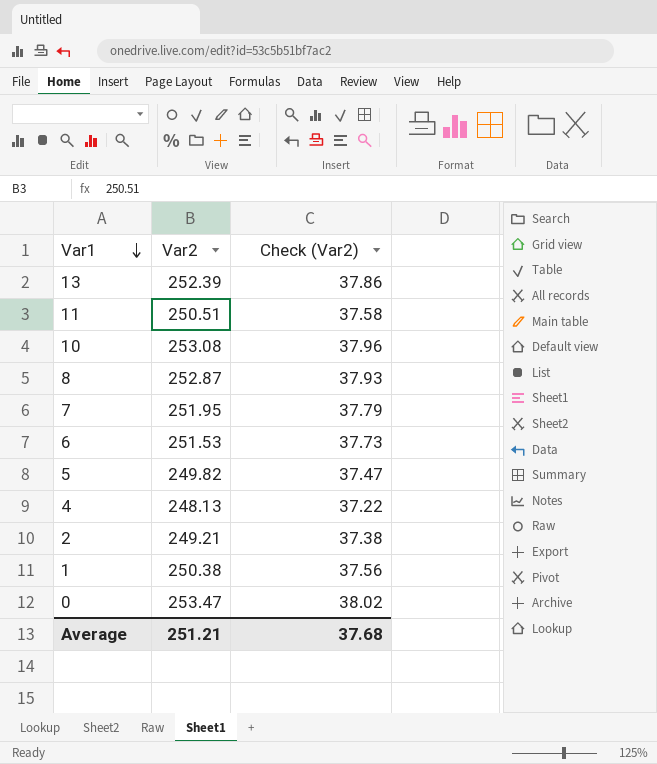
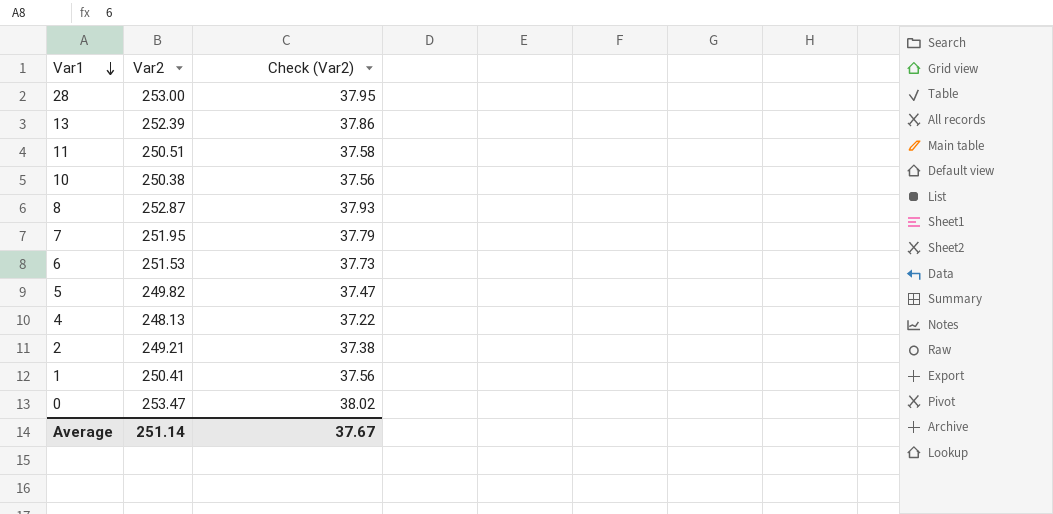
row 28: none -> 253.00 | 37.95
10 | Var2: 253.08 -> 250.38
10 | Check (Var2): 37.96 -> 37.56
1 | Var2: 250.38 -> 250.41
Average | Var2: 251.21 -> 251.14
Average | Check (Var2): 37.68 -> 37.67

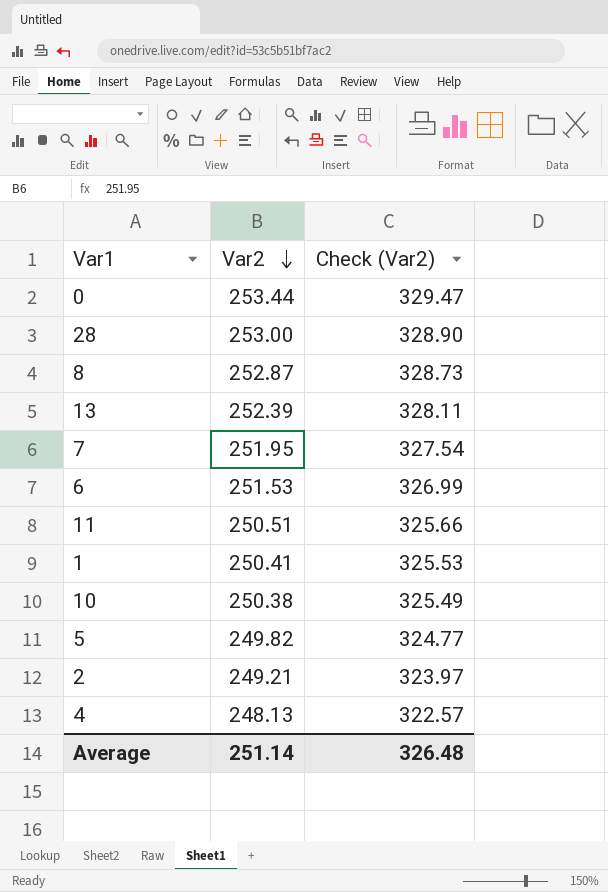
row order: Var1 descending -> Var2 descending
column Check (Var2) | formula: [Var2] * 0.15 -> [Var2] * 1.3
0 | Var2: 253.47 -> 253.44
Average | Check (Var2): 37.67 -> 326.48

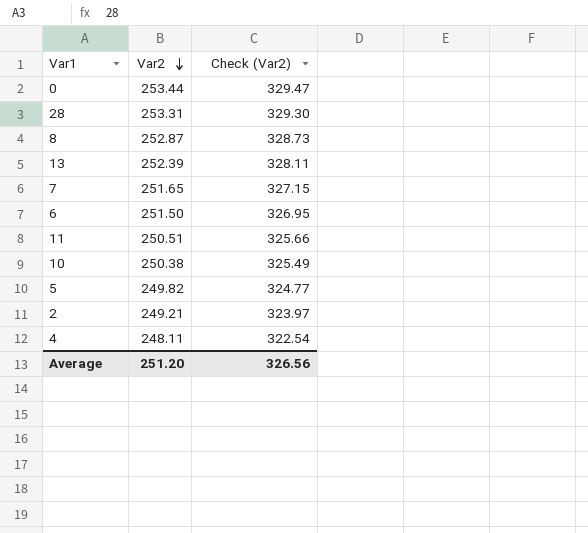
row 1: 250.41 | 325.53 -> none
28 | Var2: 253.00 -> 253.31
28 | Check (Var2): 328.90 -> 329.30
7 | Var2: 251.95 -> 251.65
7 | Check (Var2): 327.54 -> 327.15
6 | Var2: 251.53 -> 251.50
6 | Check (Var2): 326.99 -> 326.95
4 | Var2: 248.13 -> 248.11
4 | Check (Var2): 322.57 -> 322.54
Average | Var2: 251.14 -> 251.20
Average | Check (Var2): 326.48 -> 326.56

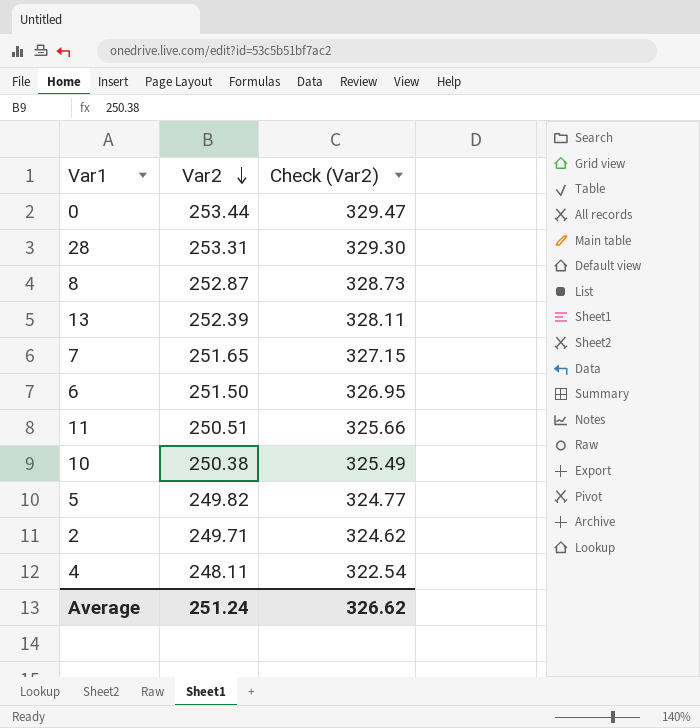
2 | Var2: 249.21 -> 249.71
2 | Check (Var2): 323.97 -> 324.62
Average | Var2: 251.20 -> 251.24
Average | Check (Var2): 326.56 -> 326.62

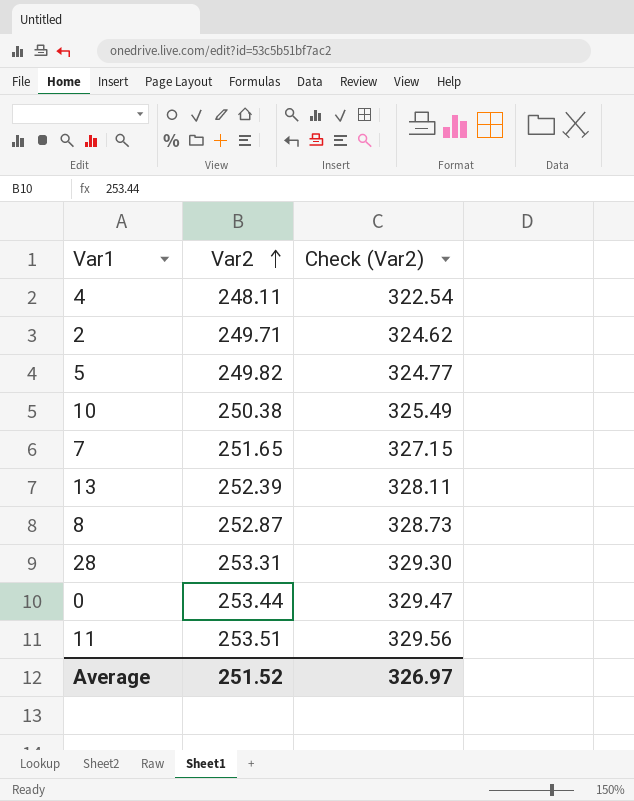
row order: Var2 descending -> Var2 ascending
row 6: 251.50 | 326.95 -> none
11 | Var2: 250.51 -> 253.51
11 | Check (Var2): 325.66 -> 329.56
Average | Var2: 251.24 -> 251.52
Average | Check (Var2): 326.62 -> 326.97

